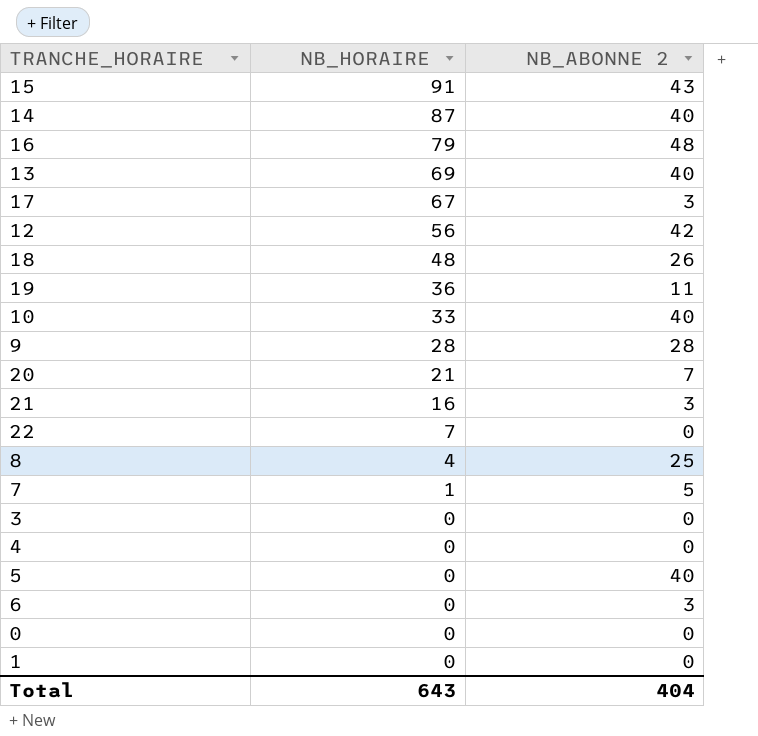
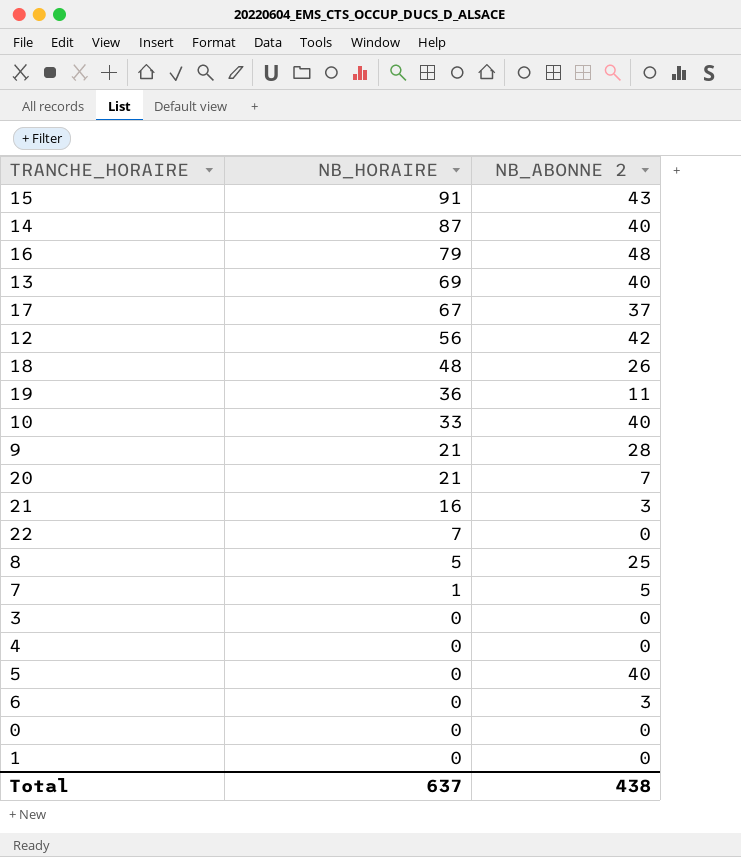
17 | NB_ABONNE 2: 3 -> 37
9 | NB_HORAIRE: 28 -> 21
8 | NB_HORAIRE: 4 -> 5
Total | NB_HORAIRE: 643 -> 637
Total | NB_ABONNE 2: 404 -> 438

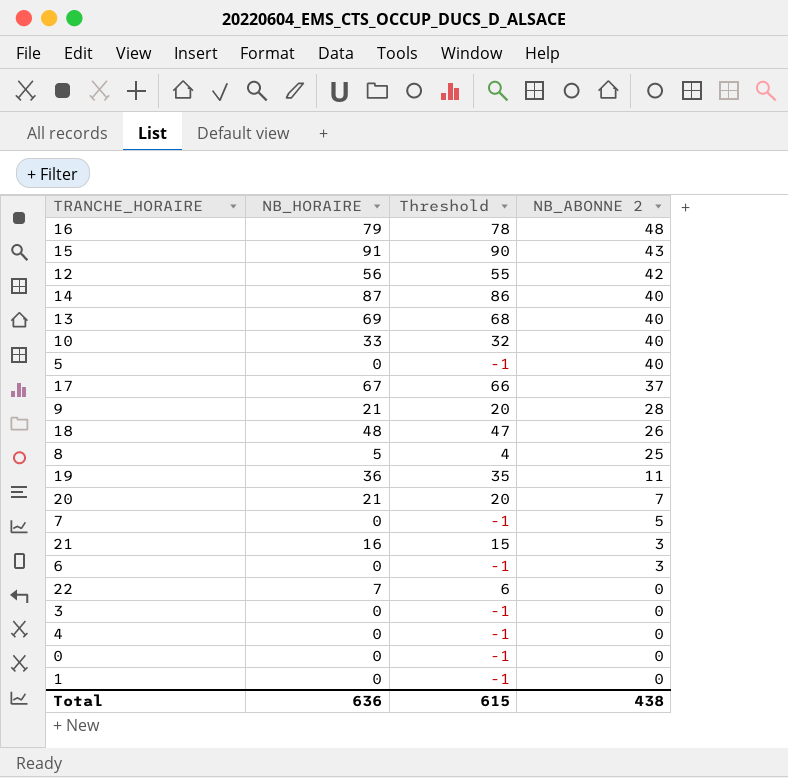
row order: NB_HORAIRE descending -> NB_ABONNE 2 descending
column Threshold | formula: none -> [NB_HORAIRE] - 1
7 | NB_HORAIRE: 1 -> 0
Total | NB_HORAIRE: 637 -> 636

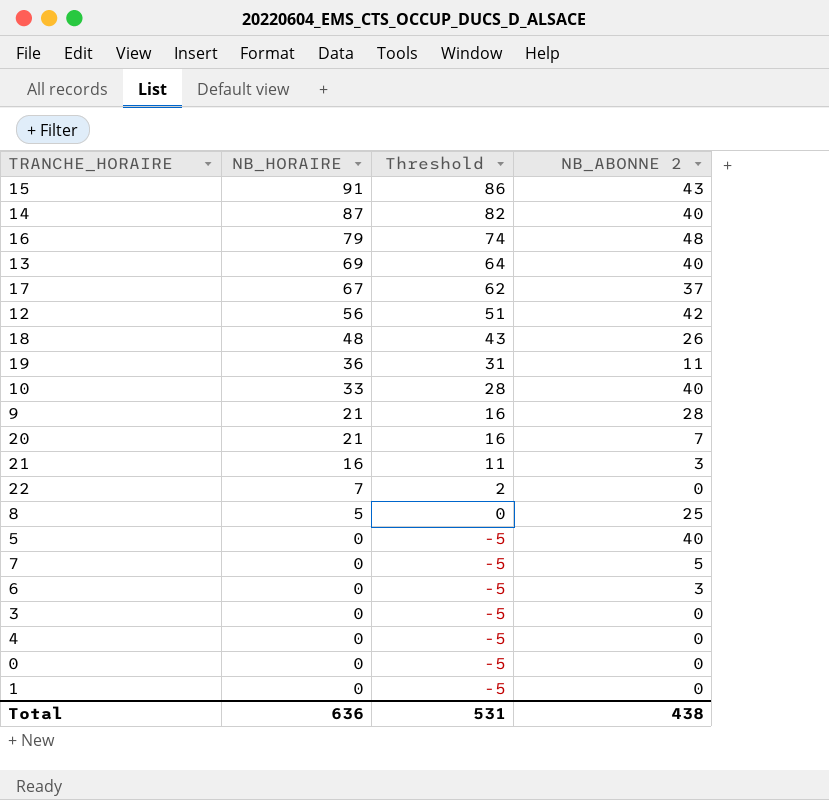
row order: NB_ABONNE 2 descending -> NB_HORAIRE descending
column Threshold | formula: [NB_HORAIRE] - 1 -> [NB_HORAIRE] - 5
Total | Threshold: 615 -> 531

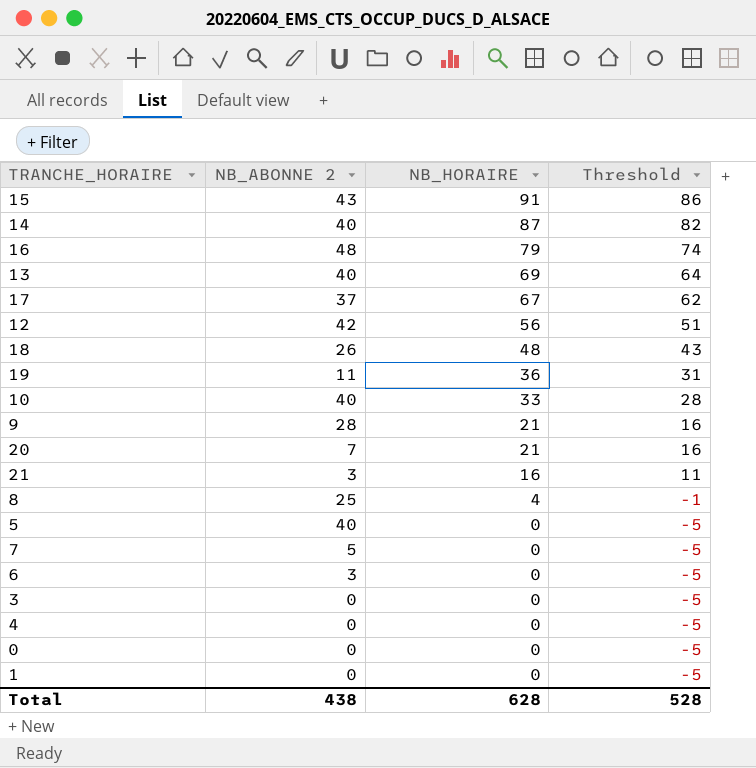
column NB_ABONNE 2 | position: 4 -> 2
row 22: 7 | 2 | 0 -> none
8 | NB_HORAIRE: 5 -> 4
8 | Threshold: 0 -> -1
Total | NB_HORAIRE: 636 -> 628
Total | Threshold: 531 -> 528

